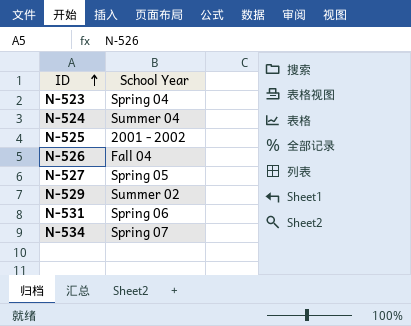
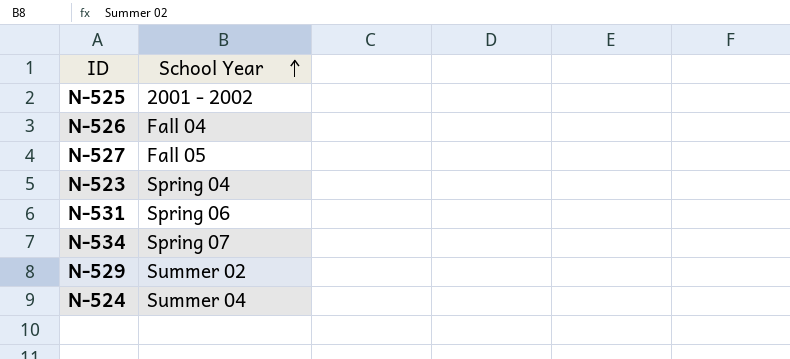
row order: ID ascending -> School Year ascending
N-527 | School Year: Spring 05 -> Fall 05

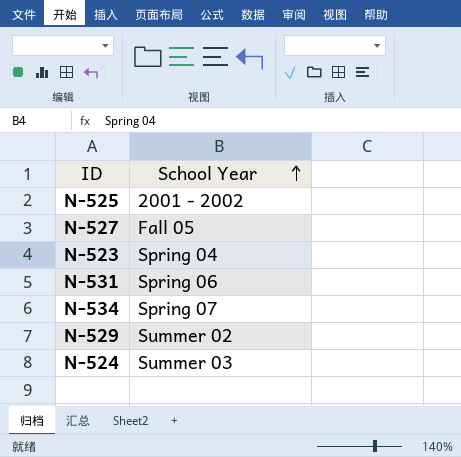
row N-526: Fall 04 -> none
N-524 | School Year: Summer 04 -> Summer 03

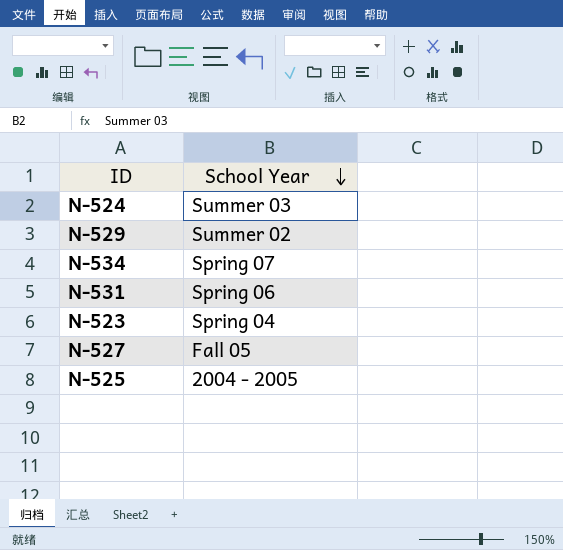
row order: School Year ascending -> School Year descending
N-525 | School Year: 2001 - 2002 -> 2004 - 2005

